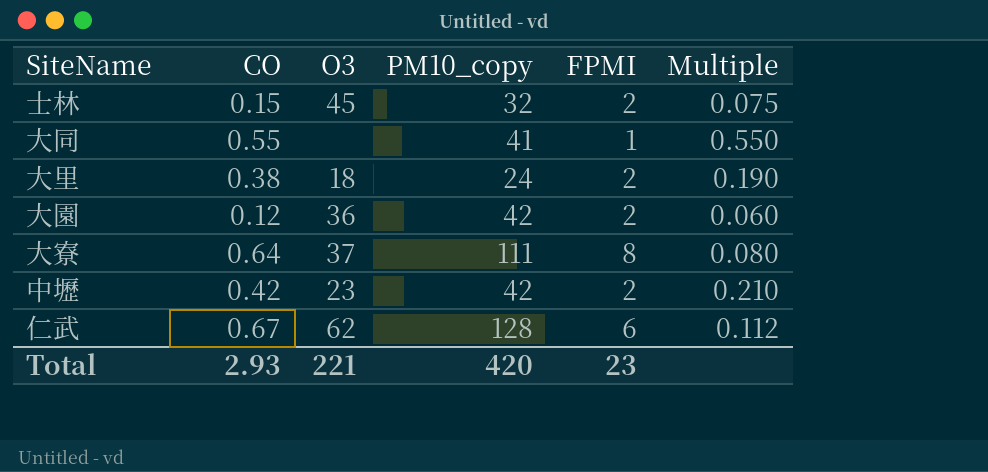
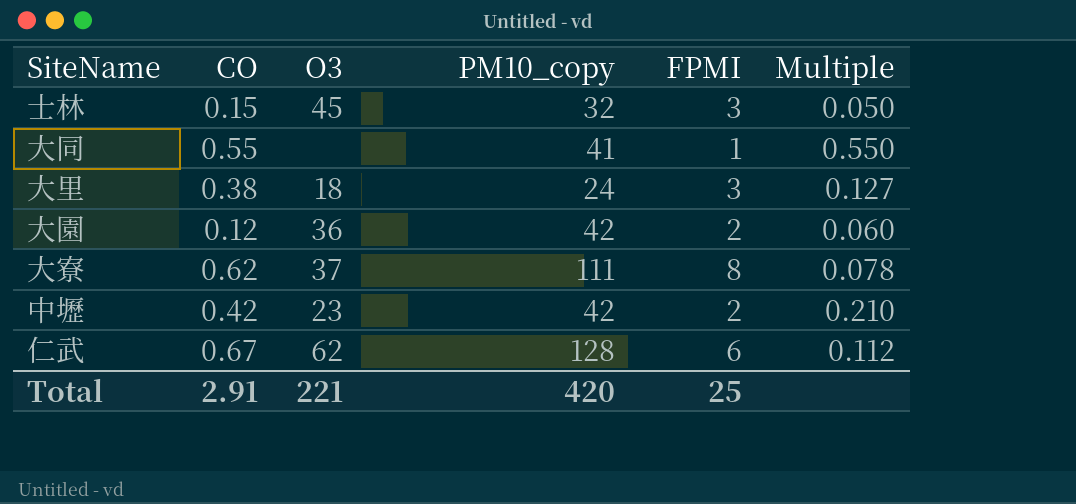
士林 | FPMI: 2 -> 3
士林 | Multiple: 0.075 -> 0.050
大里 | FPMI: 2 -> 3
大里 | Multiple: 0.190 -> 0.127
大寮 | CO: 0.64 -> 0.62
大寮 | Multiple: 0.080 -> 0.078
Total | CO: 2.93 -> 2.91
Total | FPMI: 23 -> 25

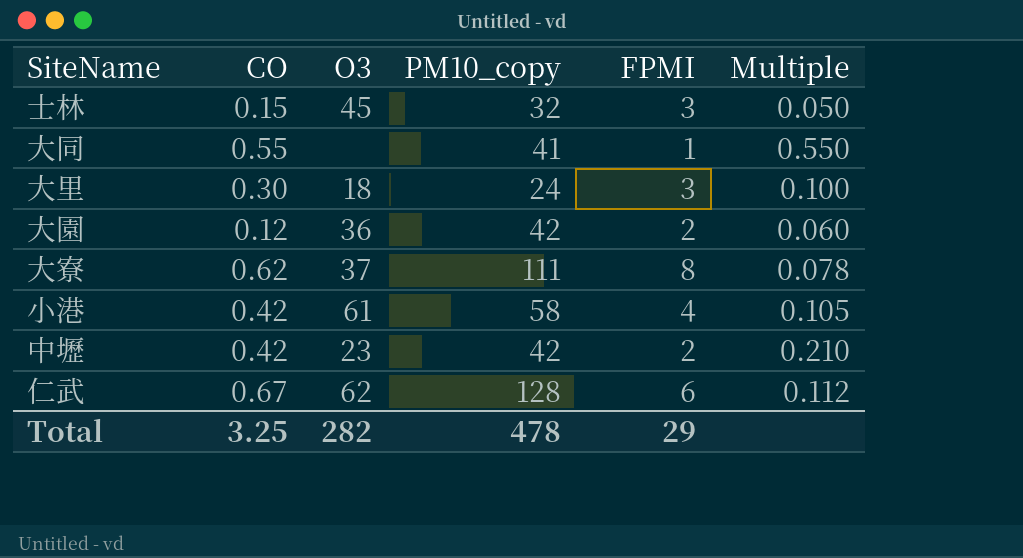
大里 | CO: 0.38 -> 0.30
大里 | Multiple: 0.127 -> 0.100
row 小港: none -> 0.42 | 61 | 58 | 4 | 0.105
Total | CO: 2.91 -> 3.25
Total | O3: 221 -> 282
Total | PM10_copy: 420 -> 478
Total | FPMI: 25 -> 29

